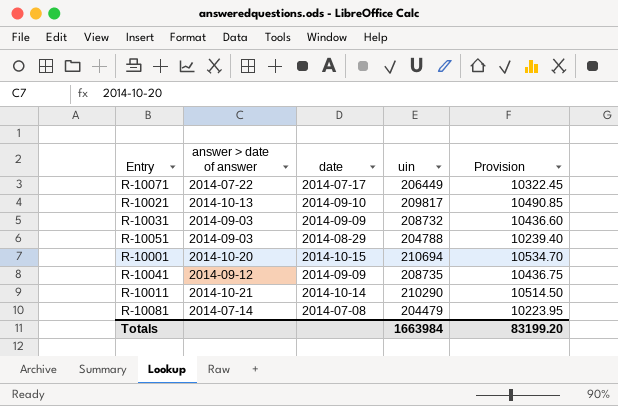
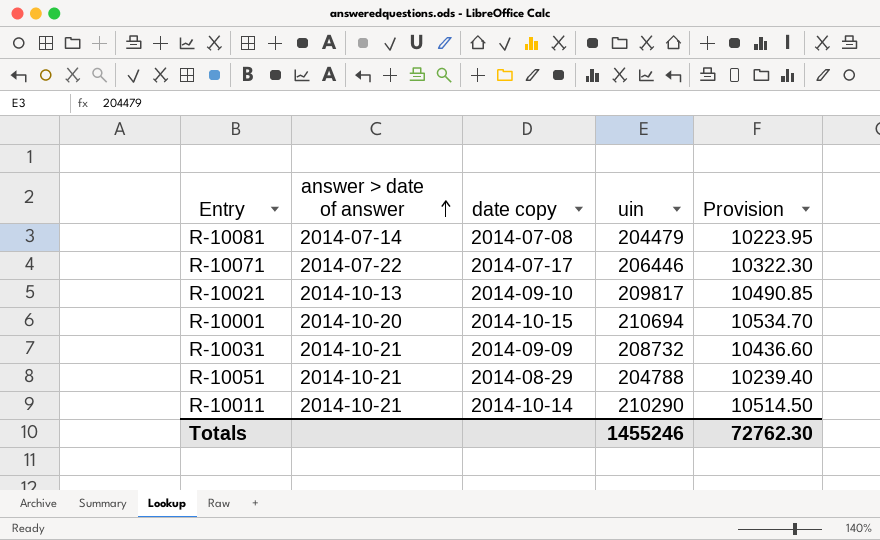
row order: none -> answer > date of answer ascending
column name: date -> date copy
row R-10041: 2014-09-12 | 2014-09-09 | 208735 | 10436.75 -> none
R-10071 | uin: 206449 -> 206446
R-10071 | Provision: 10322.45 -> 10322.30
R-10031 | answer > date of answer: 2014-09-03 -> 2014-10-21
R-10051 | answer > date of answer: 2014-09-03 -> 2014-10-21
Totals | uin: 1663984 -> 1455246
Totals | Provision: 83199.20 -> 72762.30

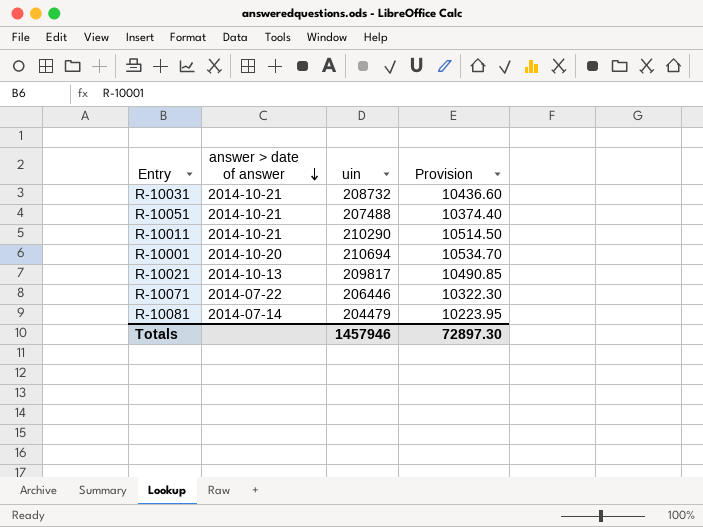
row order: answer > date of answer ascending -> answer > date of answer descending
column date copy | position: 3 -> none
R-10051 | uin: 204788 -> 207488
R-10051 | Provision: 10239.40 -> 10374.40
Totals | uin: 1455246 -> 1457946
Totals | Provision: 72762.30 -> 72897.30

